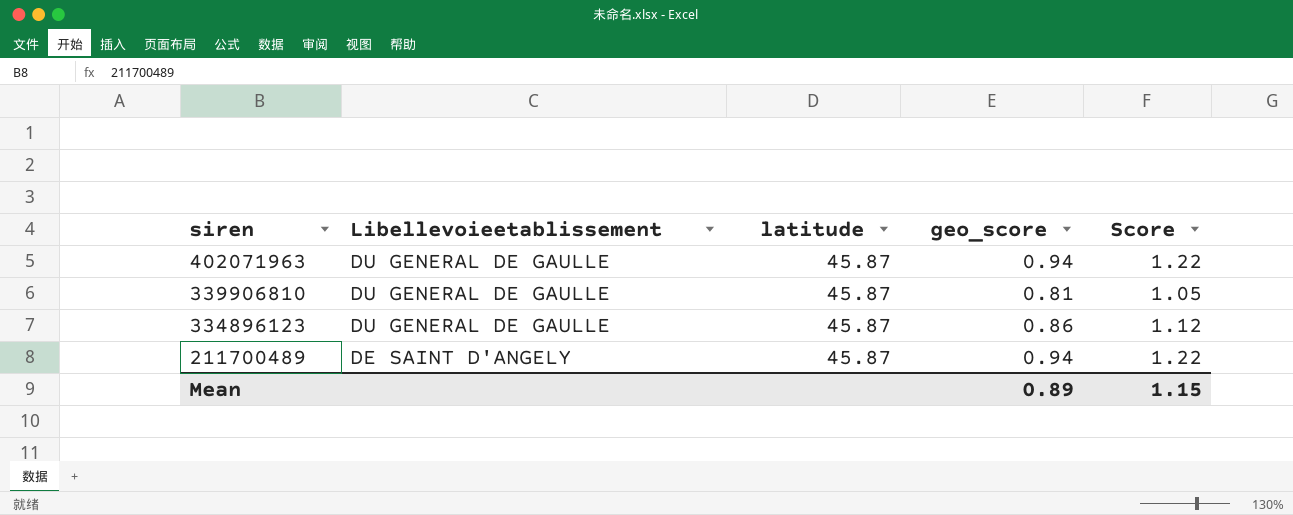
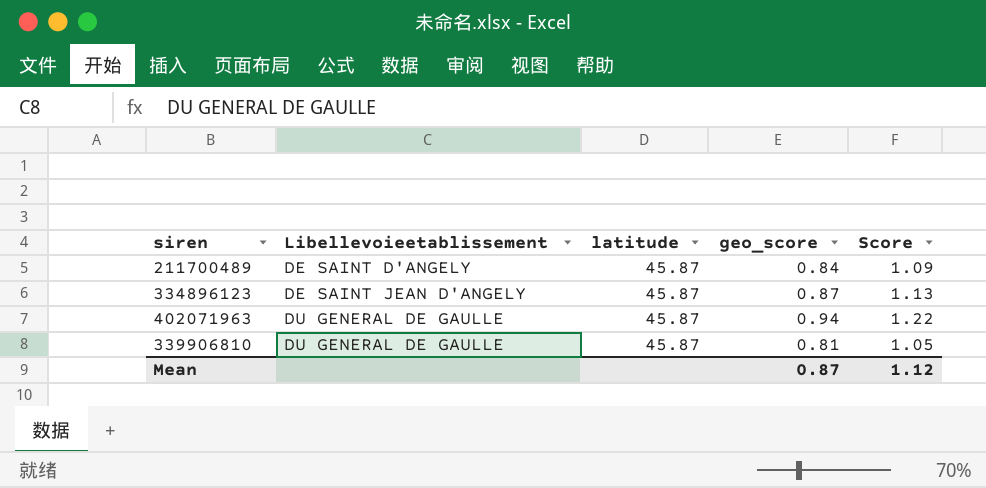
row order: siren descending -> Libellevoieetablissement ascending
211700489 | geo_score: 0.94 -> 0.84
211700489 | Score: 1.22 -> 1.09
334896123 | Libellevoieetablissement: DU GENERAL DE GAULLE -> DE SAINT JEAN D'ANGELY
334896123 | geo_score: 0.86 -> 0.87
334896123 | Score: 1.12 -> 1.13
Mean | geo_score: 0.89 -> 0.87
Mean | Score: 1.15 -> 1.12

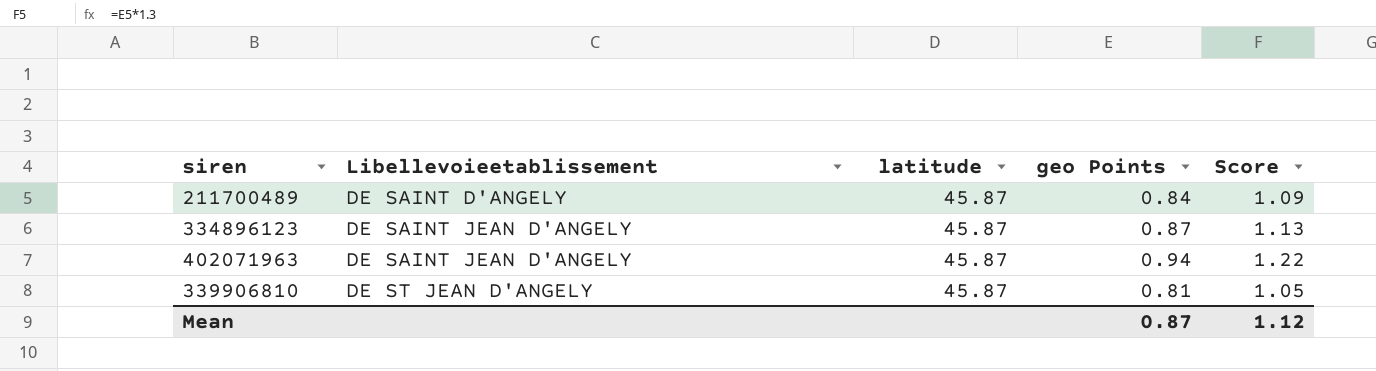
column name: geo_score -> geo Points
402071963 | Libellevoieetablissement: DU GENERAL DE GAULLE -> DE SAINT JEAN D'ANGELY
339906810 | Libellevoieetablissement: DU GENERAL DE GAULLE -> DE ST JEAN D'ANGELY

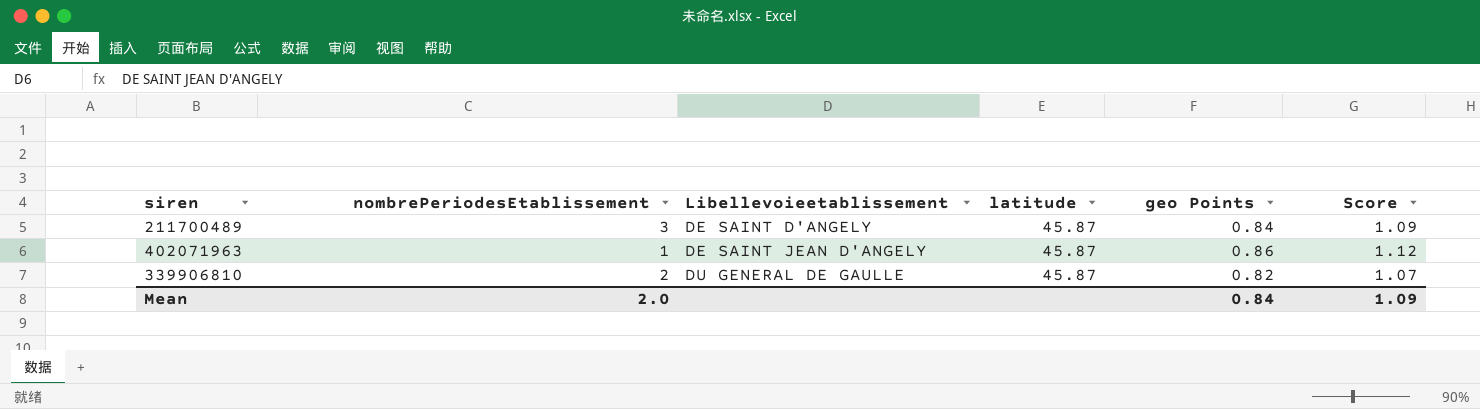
column nombrePeriodesEtablissement | position: none -> 2
row 334896123: DE SAINT JEAN D'ANGELY | 45.87 | 0.87 | 1.13 -> none
402071963 | geo Points: 0.94 -> 0.86
402071963 | Score: 1.22 -> 1.12
339906810 | Libellevoieetablissement: DE ST JEAN D'ANGELY -> DU GENERAL DE GAULLE
339906810 | geo Points: 0.81 -> 0.82
339906810 | Score: 1.05 -> 1.07
Mean | geo Points: 0.87 -> 0.84
Mean | Score: 1.12 -> 1.09

